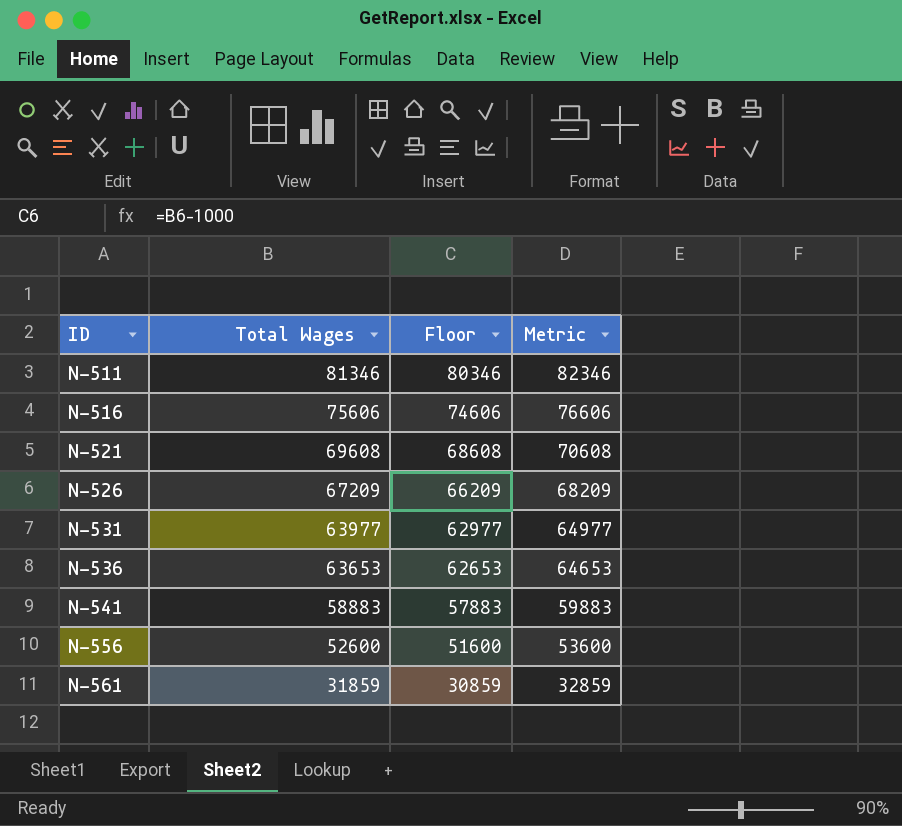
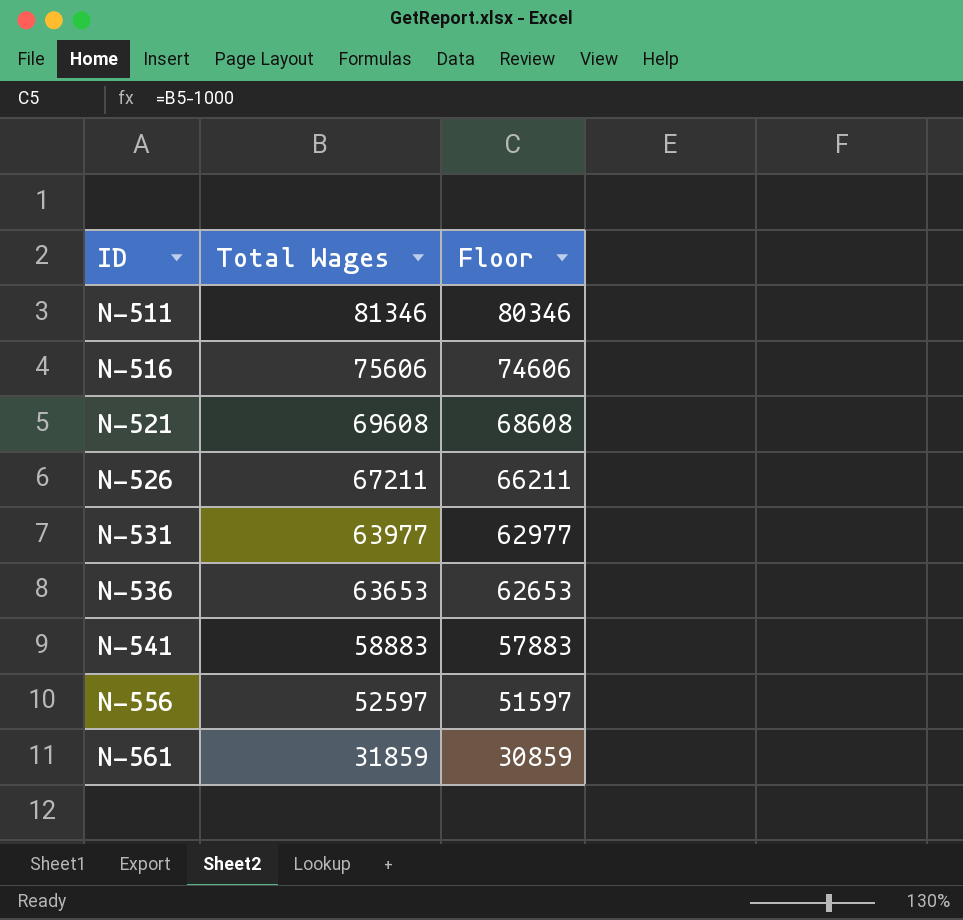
column Metric | formula: [Total Wages] + 1000 -> none
N-526 | Total Wages: 67209 -> 67211
N-526 | Floor: 66209 -> 66211
N-556 | Total Wages: 52600 -> 52597
N-556 | Floor: 51600 -> 51597

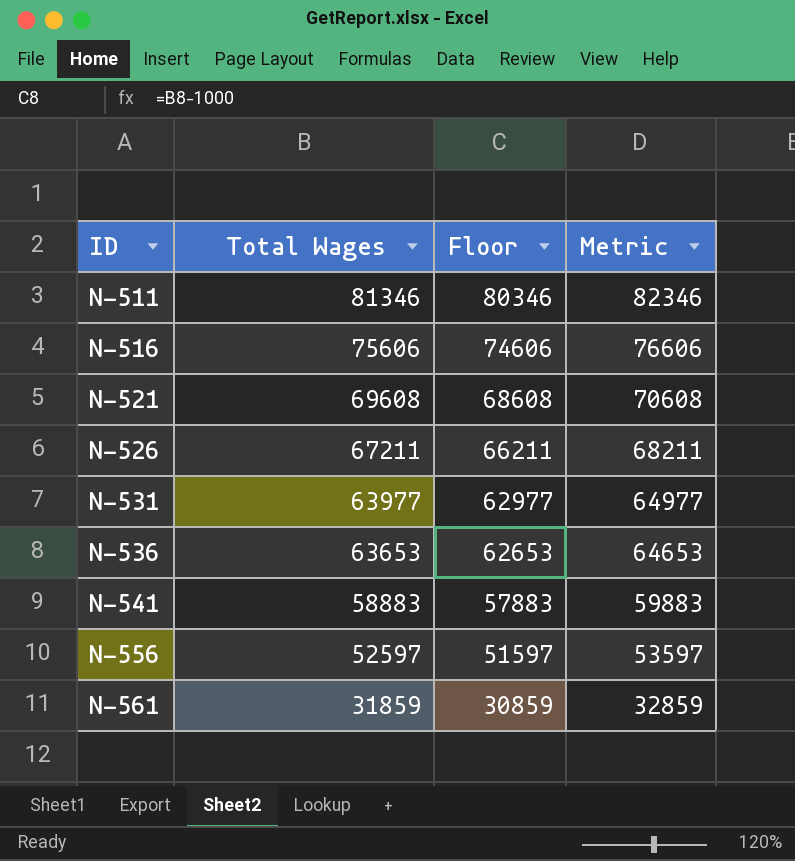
column Metric | formula: none -> [Total Wages] + 1000

